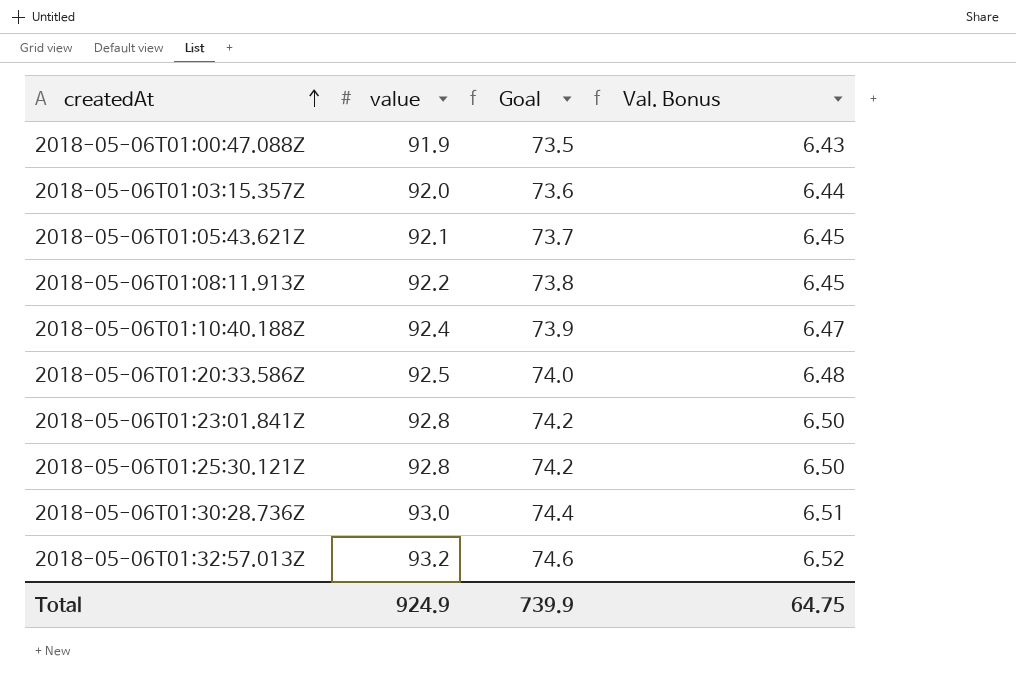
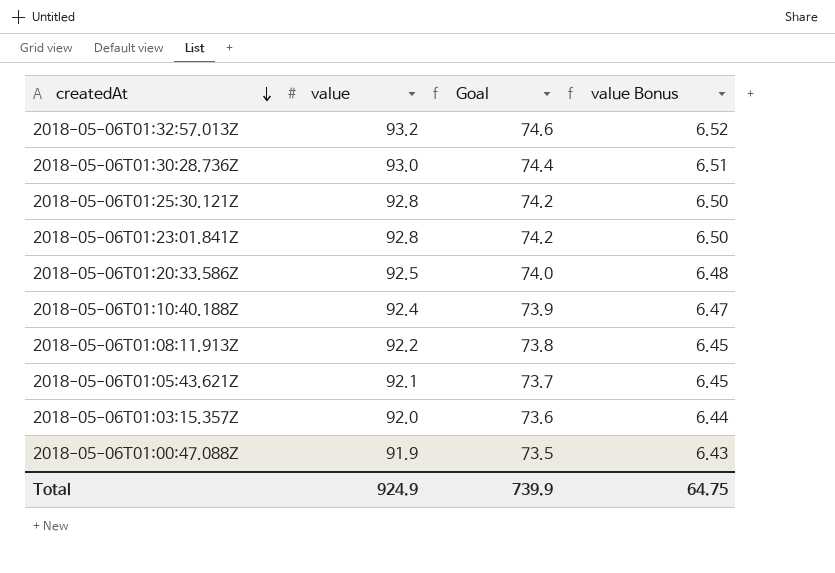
row order: createdAt ascending -> createdAt descending
column name: Val. Bonus -> value Bonus

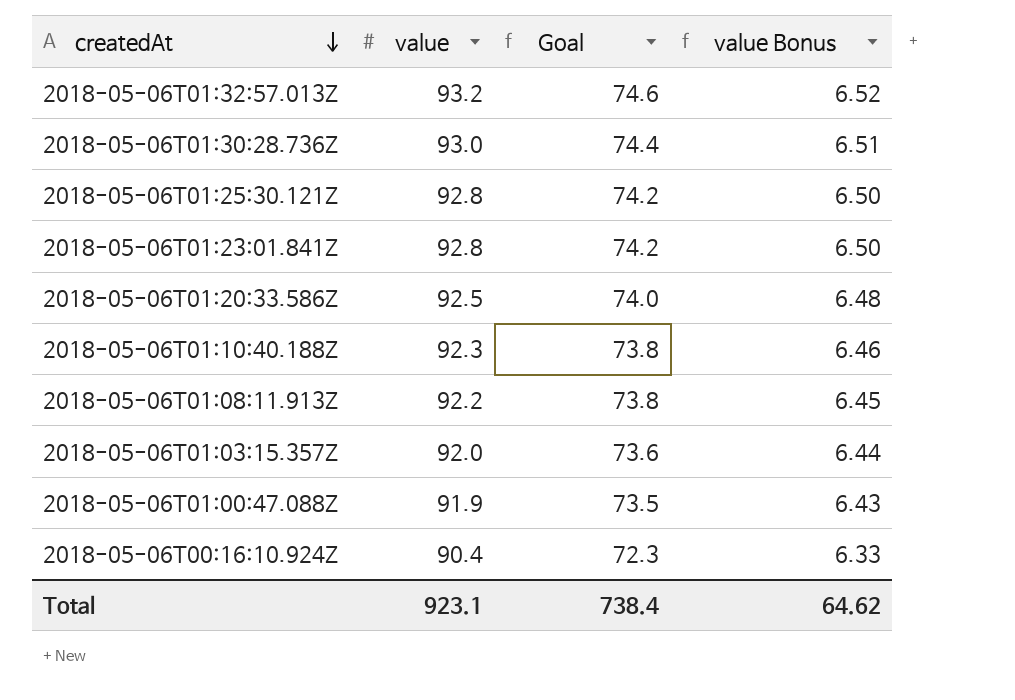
row 2018-05-06T01:05:43.621Z: 92.1 | 73.7 | 6.45 -> none
2018-05-06T01:10:40.188Z | value: 92.4 -> 92.3
2018-05-06T01:10:40.188Z | Goal: 73.9 -> 73.8
2018-05-06T01:10:40.188Z | value Bonus: 6.47 -> 6.46
row 2018-05-06T00:16:10.924Z: none -> 90.4 | 72.3 | 6.33
Total | value: 924.9 -> 923.1
Total | Goal: 739.9 -> 738.4
Total | value Bonus: 64.75 -> 64.62

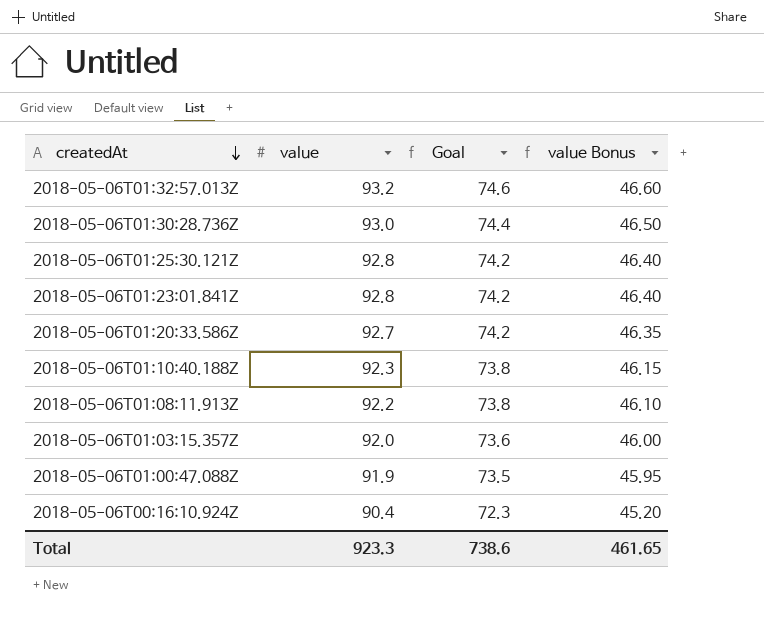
column value Bonus | formula: [value] * 0.07 -> [value] * 0.5
2018-05-06T01:20:33.586Z | value: 92.5 -> 92.7
2018-05-06T01:20:33.586Z | Goal: 74.0 -> 74.2
Total | value: 923.1 -> 923.3
Total | Goal: 738.4 -> 738.6
Total | value Bonus: 64.62 -> 461.65

